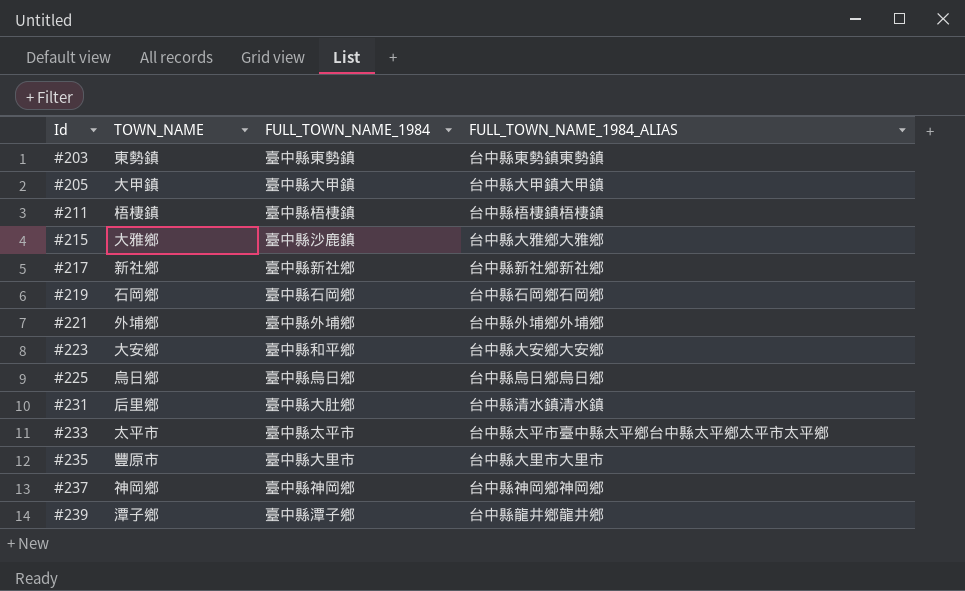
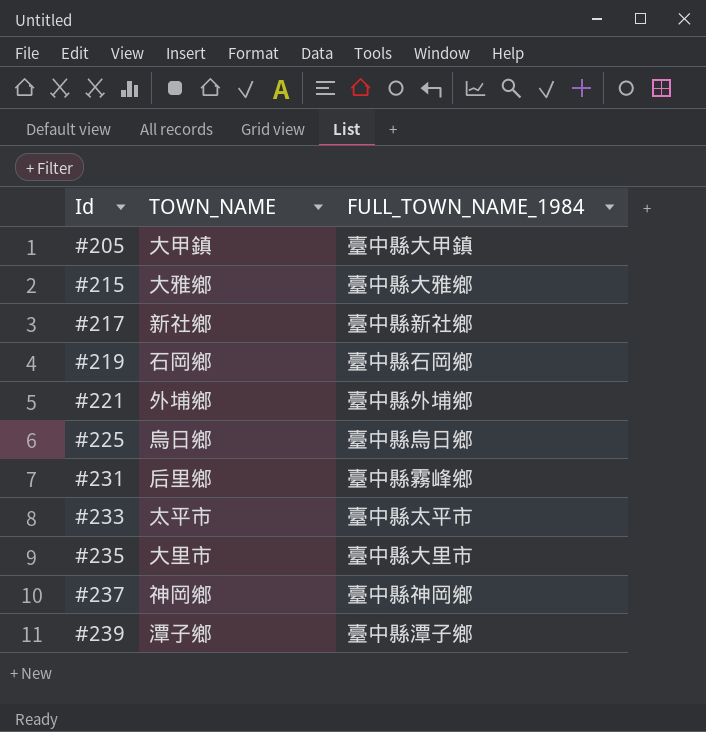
column FULL_TOWN_NAME_1984_ALIAS | position: 4 -> none
row #203: 東勢鎮 | 臺中縣東勢鎮 | 台中縣東勢鎮東勢鎮 -> none
row #211: 梧棲鎮 | 臺中縣梧棲鎮 | 台中縣梧棲鎮梧棲鎮 -> none
row #223: 大安鄉 | 臺中縣和平鄉 | 台中縣大安鄉大安鄉 -> none
#215 | FULL_TOWN_NAME_1984: 臺中縣沙鹿鎮 -> 臺中縣大雅鄉
#231 | FULL_TOWN_NAME_1984: 臺中縣大肚鄉 -> 臺中縣霧峰鄉
#235 | TOWN_NAME: 豐原市 -> 大里市

